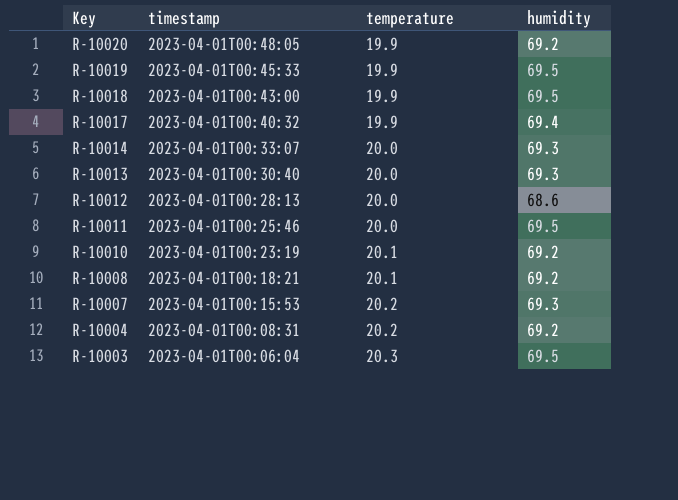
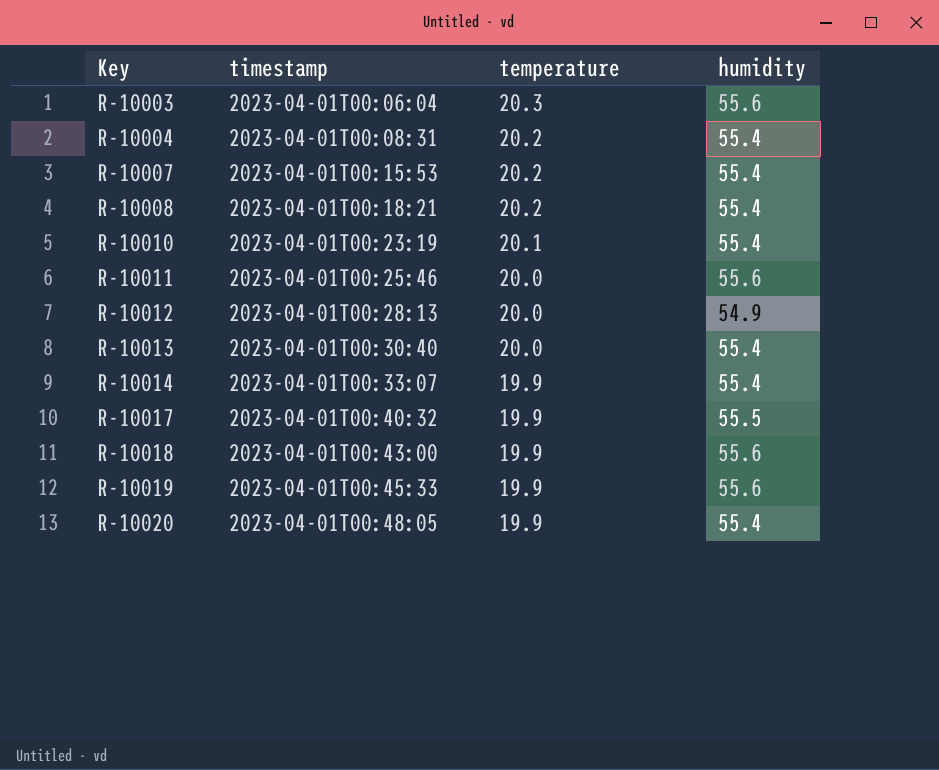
row order: Key descending -> Key ascending
R-10003 | humidity: 69.5 -> 55.6
R-10004 | humidity: 69.2 -> 55.4
R-10007 | humidity: 69.3 -> 55.4
R-10008 | temperature: 20.1 -> 20.2
R-10008 | humidity: 69.2 -> 55.4
R-10010 | humidity: 69.2 -> 55.4
R-10011 | humidity: 69.5 -> 55.6
R-10012 | humidity: 68.6 -> 54.9
R-10013 | humidity: 69.3 -> 55.4
R-10014 | temperature: 20.0 -> 19.9
R-10014 | humidity: 69.3 -> 55.4
R-10017 | humidity: 69.4 -> 55.5
R-10018 | humidity: 69.5 -> 55.6
R-10019 | humidity: 69.5 -> 55.6
R-10020 | humidity: 69.2 -> 55.4

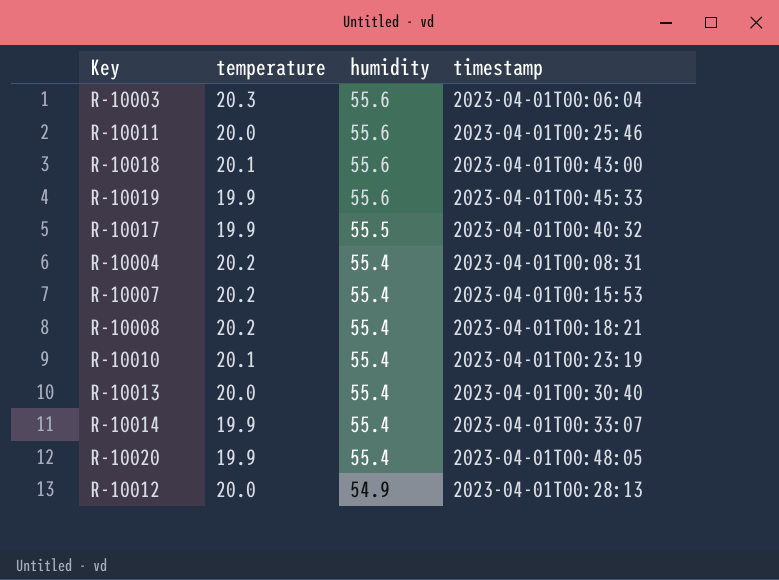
row order: Key ascending -> humidity descending
column timestamp | position: 2 -> 4
R-10018 | temperature: 19.9 -> 20.1

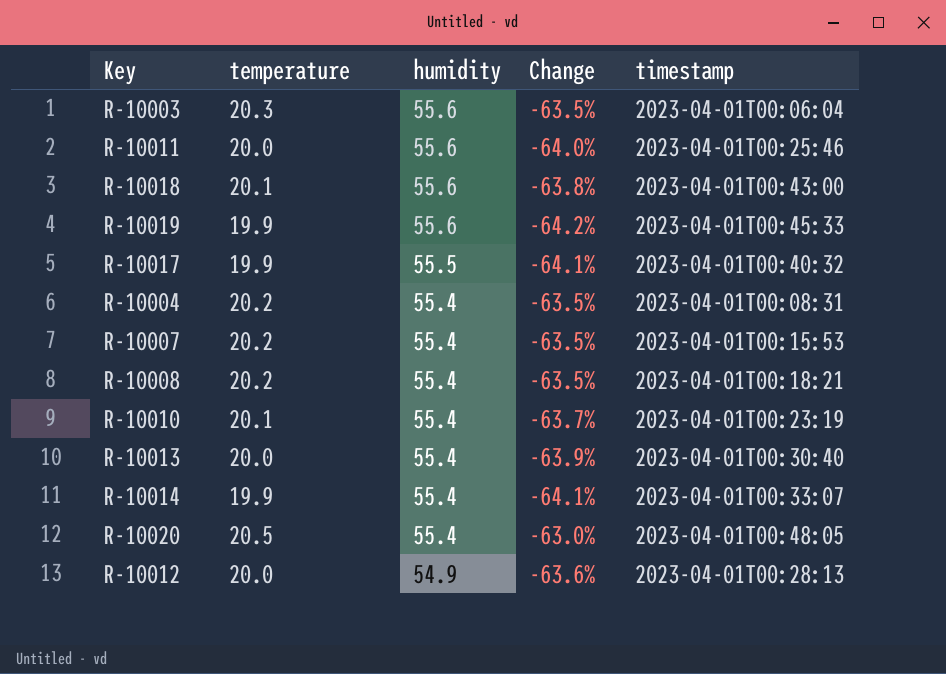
column Change | formula: none -> ([temperature] - [humidity]) / [humidity]
R-10020 | temperature: 19.9 -> 20.5

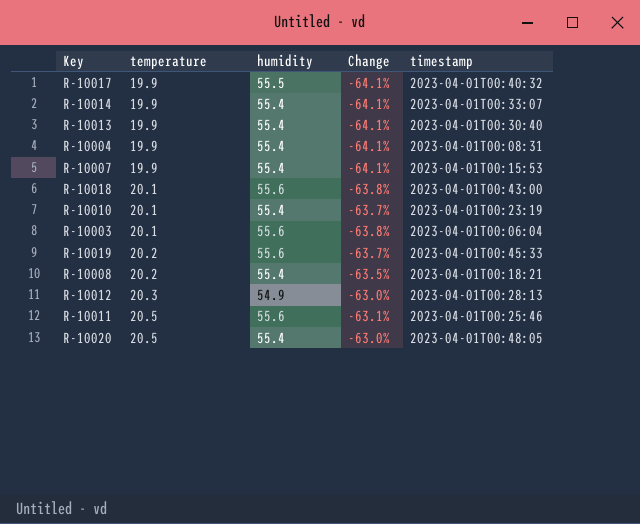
row order: humidity descending -> temperature ascending
R-10013 | temperature: 20.0 -> 19.9
R-10013 | Change: -63.9% -> -64.1%
R-10004 | temperature: 20.2 -> 19.9
R-10004 | Change: -63.5% -> -64.1%
R-10007 | temperature: 20.2 -> 19.9
R-10007 | Change: -63.5% -> -64.1%
R-10003 | temperature: 20.3 -> 20.1
R-10003 | Change: -63.5% -> -63.8%
R-10019 | temperature: 19.9 -> 20.2
R-10019 | Change: -64.2% -> -63.7%
R-10012 | temperature: 20.0 -> 20.3
R-10012 | Change: -63.6% -> -63.0%
R-10011 | temperature: 20.0 -> 20.5
R-10011 | Change: -64.0% -> -63.1%

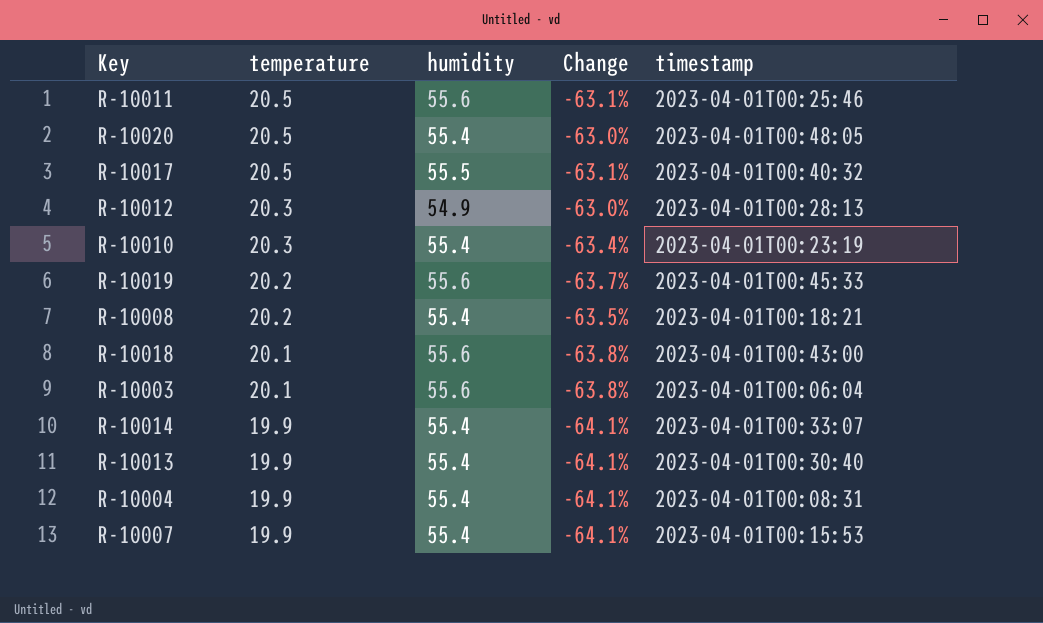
row order: temperature ascending -> temperature descending
R-10017 | temperature: 19.9 -> 20.5
R-10017 | Change: -64.1% -> -63.1%
R-10010 | temperature: 20.1 -> 20.3
R-10010 | Change: -63.7% -> -63.4%

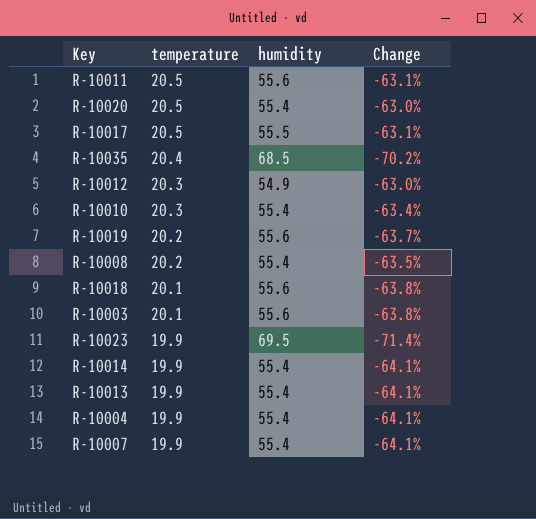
column timestamp | position: 5 -> none
row R-10035: none -> 20.4 | 68.5 | -70.2%
row R-10023: none -> 19.9 | 69.5 | -71.4%

